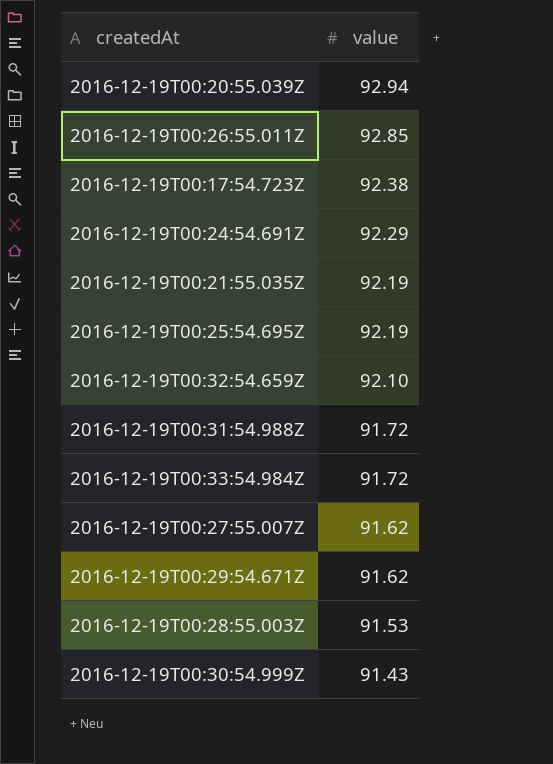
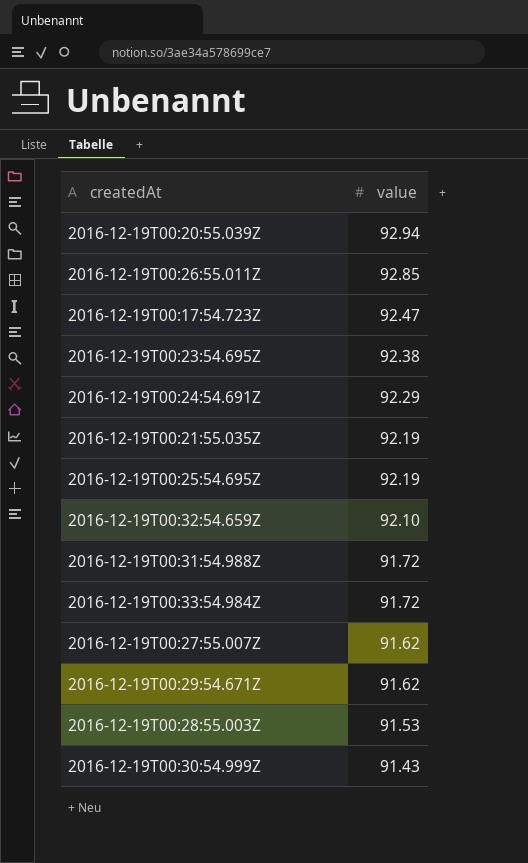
2016-12-19T00:17:54.723Z | value: 92.38 -> 92.47
row 2016-12-19T00:23:54.695Z: none -> 92.38

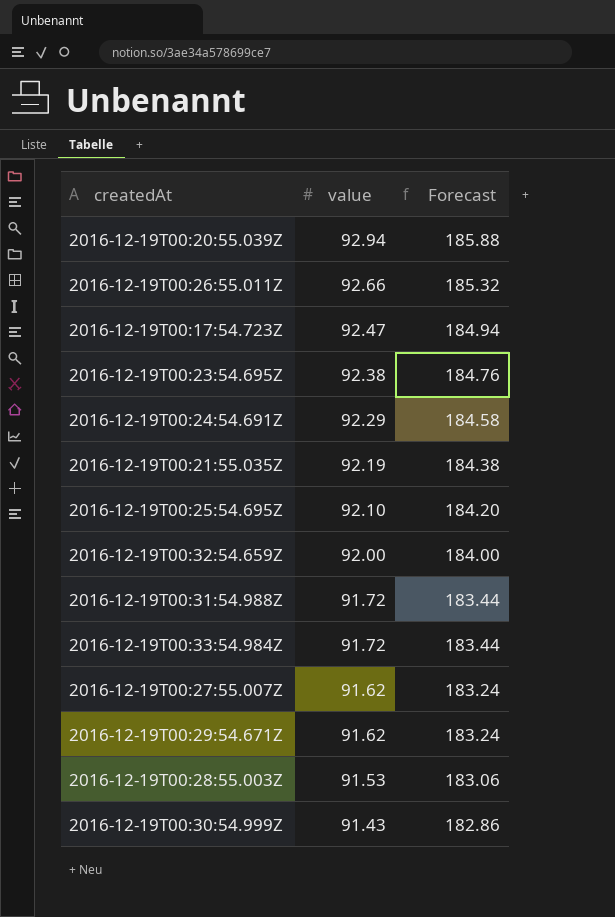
column Forecast | formula: none -> [value] * 2
2016-12-19T00:26:55.011Z | value: 92.85 -> 92.66
2016-12-19T00:25:54.695Z | value: 92.19 -> 92.10
2016-12-19T00:32:54.659Z | value: 92.10 -> 92.00

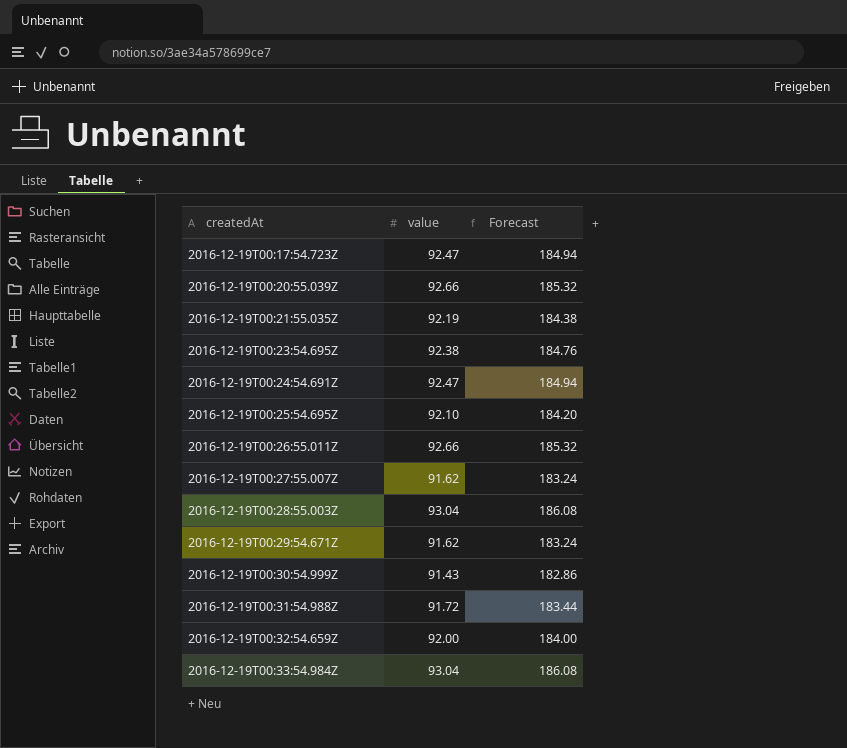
row order: value descending -> createdAt ascending
2016-12-19T00:20:55.039Z | value: 92.94 -> 92.66
2016-12-19T00:20:55.039Z | Forecast: 185.88 -> 185.32
2016-12-19T00:24:54.691Z | value: 92.29 -> 92.47
2016-12-19T00:24:54.691Z | Forecast: 184.58 -> 184.94
2016-12-19T00:28:55.003Z | value: 91.53 -> 93.04
2016-12-19T00:28:55.003Z | Forecast: 183.06 -> 186.08
2016-12-19T00:33:54.984Z | value: 91.72 -> 93.04
2016-12-19T00:33:54.984Z | Forecast: 183.44 -> 186.08

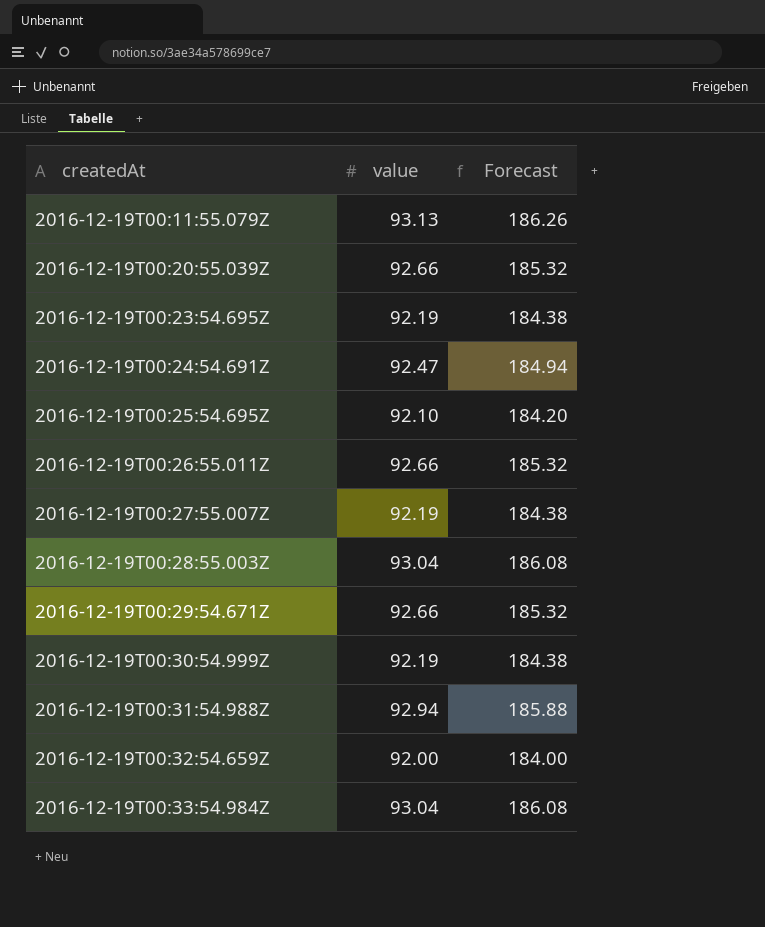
row 2016-12-19T00:17:54.723Z: 92.47 | 184.94 -> none
row 2016-12-19T00:21:55.035Z: 92.19 | 184.38 -> none
row 2016-12-19T00:11:55.079Z: none -> 93.13 | 186.26
2016-12-19T00:23:54.695Z | value: 92.38 -> 92.19
2016-12-19T00:23:54.695Z | Forecast: 184.76 -> 184.38
2016-12-19T00:27:55.007Z | value: 91.62 -> 92.19
2016-12-19T00:27:55.007Z | Forecast: 183.24 -> 184.38
2016-12-19T00:29:54.671Z | value: 91.62 -> 92.66
2016-12-19T00:29:54.671Z | Forecast: 183.24 -> 185.32
2016-12-19T00:30:54.999Z | value: 91.43 -> 92.19
2016-12-19T00:30:54.999Z | Forecast: 182.86 -> 184.38
2016-12-19T00:31:54.988Z | value: 91.72 -> 92.94
2016-12-19T00:31:54.988Z | Forecast: 183.44 -> 185.88

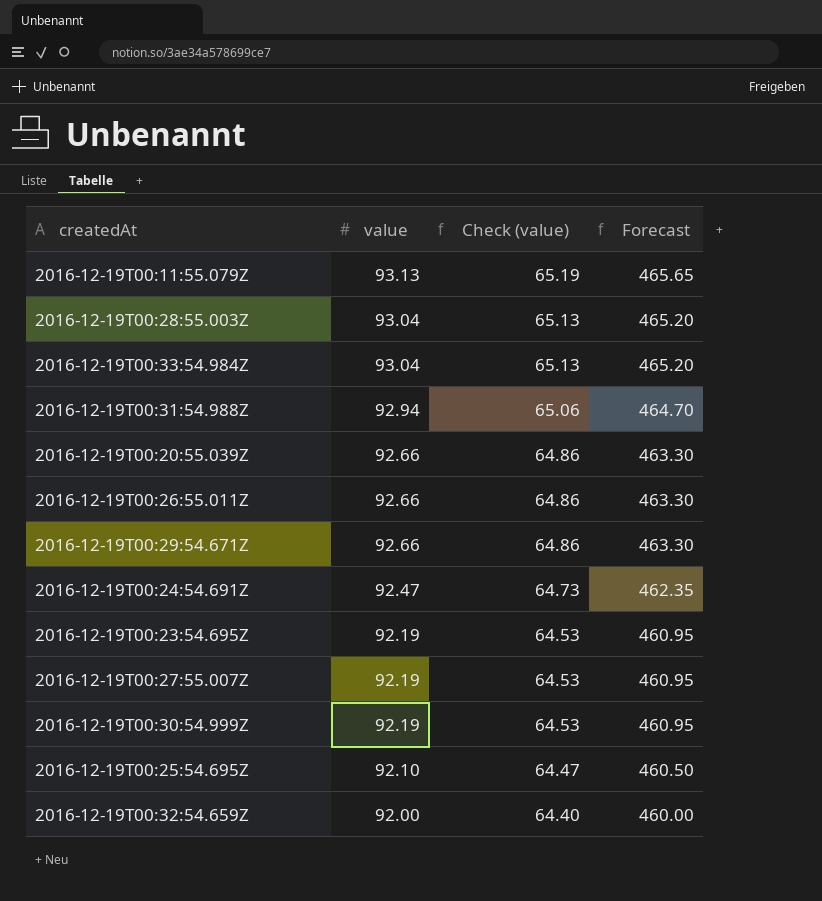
row order: createdAt ascending -> value descending
column Check (value) | formula: none -> [value] * 0.7
column Forecast | formula: [value] * 2 -> [value] * 5

